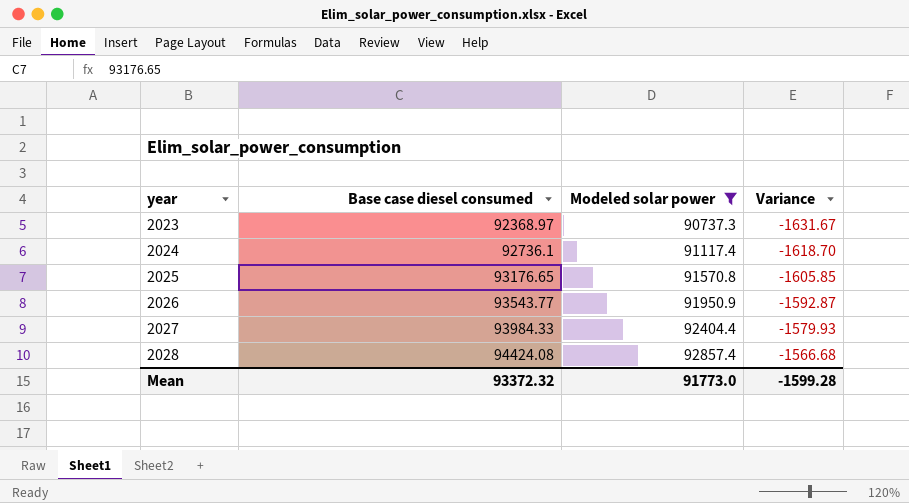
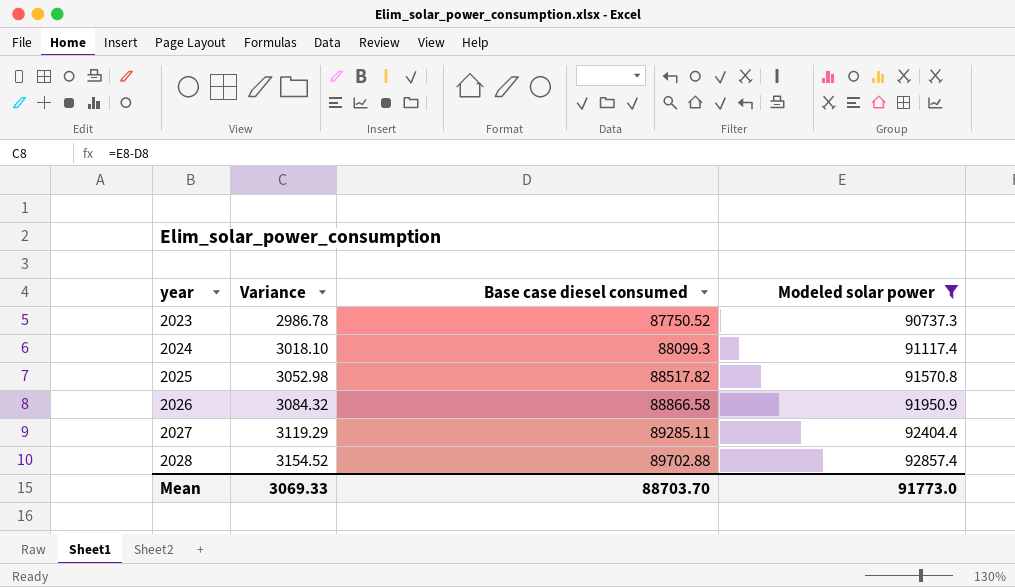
column Variance | position: 4 -> 2
2023 | Variance: -1631.67 -> 2986.78
2023 | Base case diesel consumed: 92368.97 -> 87750.52
2024 | Variance: -1618.70 -> 3018.10
2024 | Base case diesel consumed: 92736.1 -> 88099.3
2025 | Variance: -1605.85 -> 3052.98
2025 | Base case diesel consumed: 93176.65 -> 88517.82
2026 | Variance: -1592.87 -> 3084.32
2026 | Base case diesel consumed: 93543.77 -> 88866.58
2027 | Variance: -1579.93 -> 3119.29
2027 | Base case diesel consumed: 93984.33 -> 89285.11
2028 | Variance: -1566.68 -> 3154.52
2028 | Base case diesel consumed: 94424.08 -> 89702.88
Mean | Variance: -1599.28 -> 3069.33
Mean | Base case diesel consumed: 93372.32 -> 88703.70

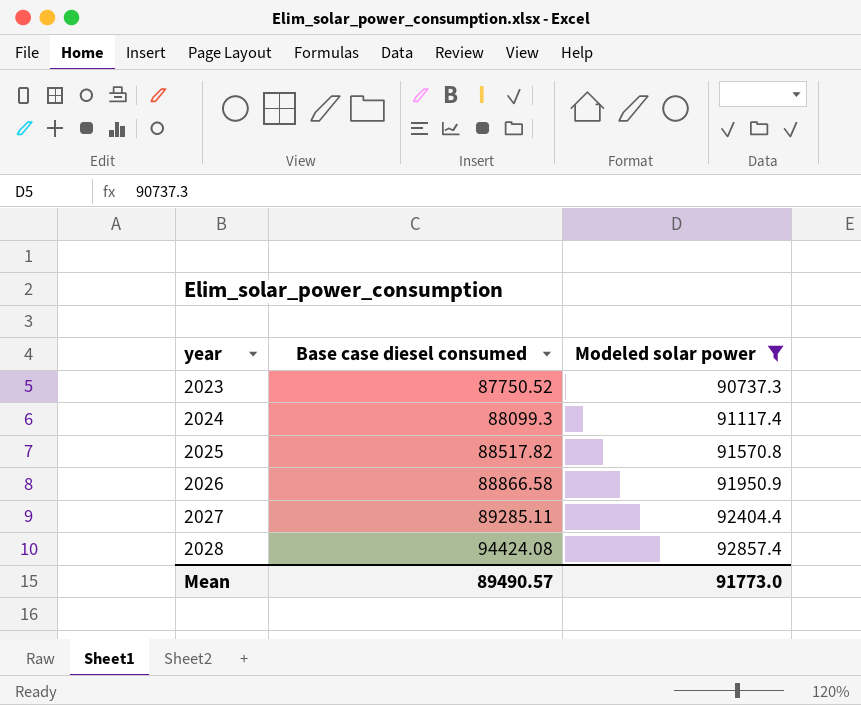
column Variance | formula: [Modeled solar power] - [Base case diesel consumed] -> none
2028 | Base case diesel consumed: 89702.88 -> 94424.08
Mean | Base case diesel consumed: 88703.70 -> 89490.57

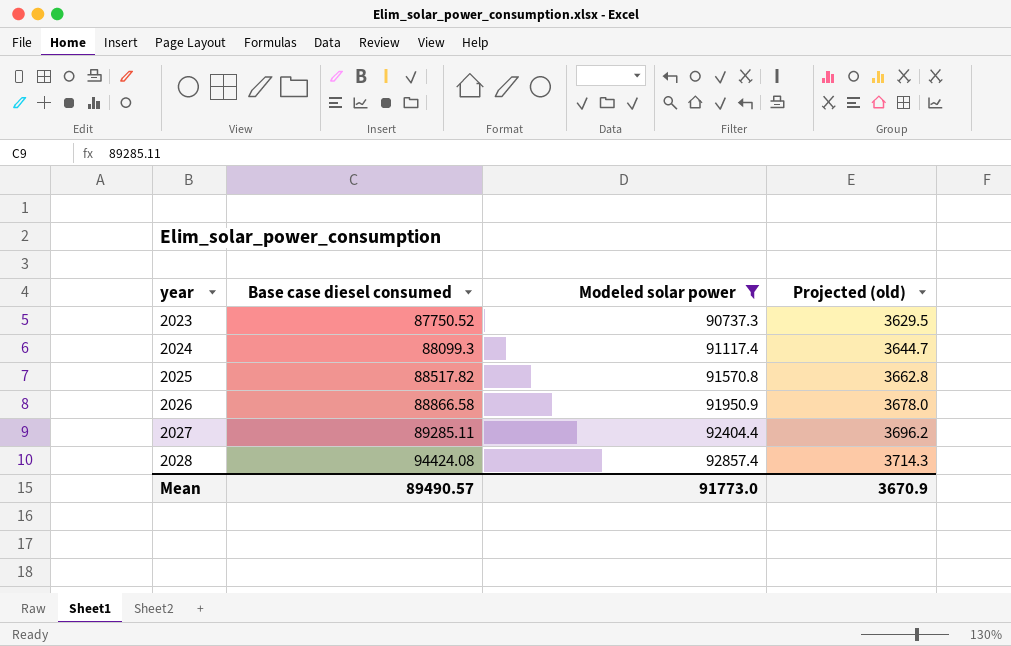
column Projected (old) | formula: none -> [Modeled solar power] * 0.04

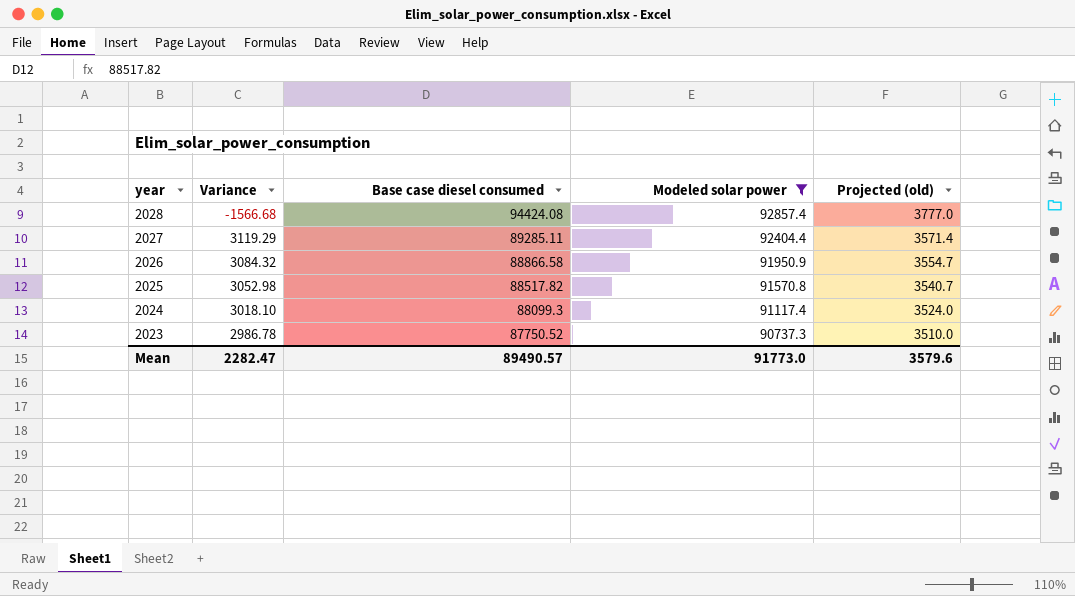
row order: year ascending -> year descending
column Variance | formula: none -> [Modeled solar power] - [Base case diesel consumed]
column Projected (old) | formula: [Modeled solar power] * 0.04 -> [Base case diesel consumed] * 0.04
Mean | Projected (old): 3670.9 -> 3579.6

